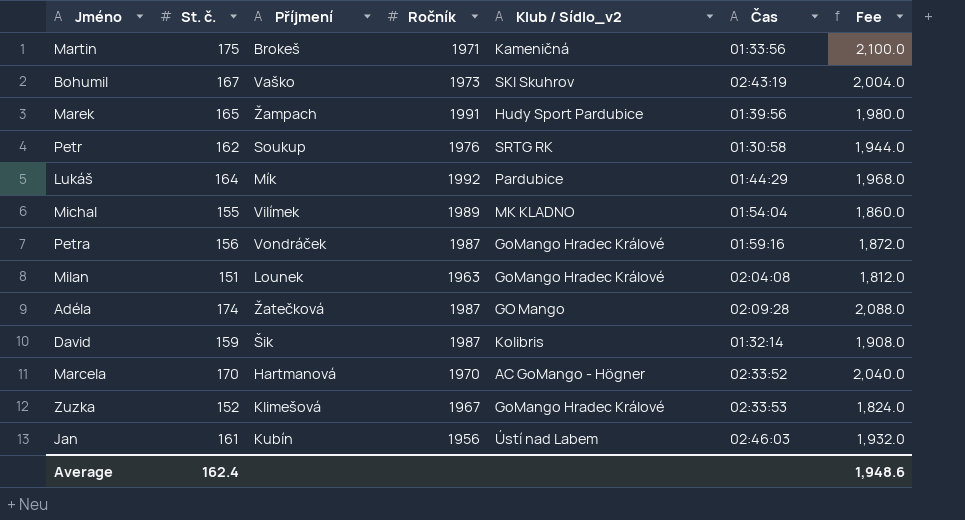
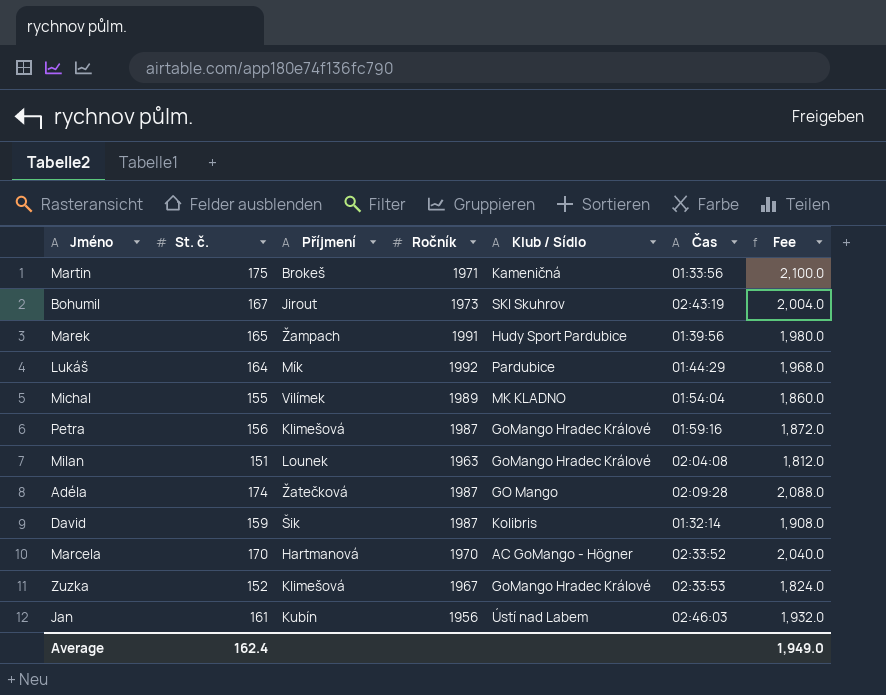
column name: Klub / Sídlo_v2 -> Klub / Sídlo
row Petr: 162 | Soukup | 1976 | SRTG RK | 01:30:58 | 1,944.0 -> none
Bohumil | Příjmení: Vaško -> Jirout
Petra | Příjmení: Vondráček -> Klimešová
Average | Fee: 1,948.6 -> 1,949.0

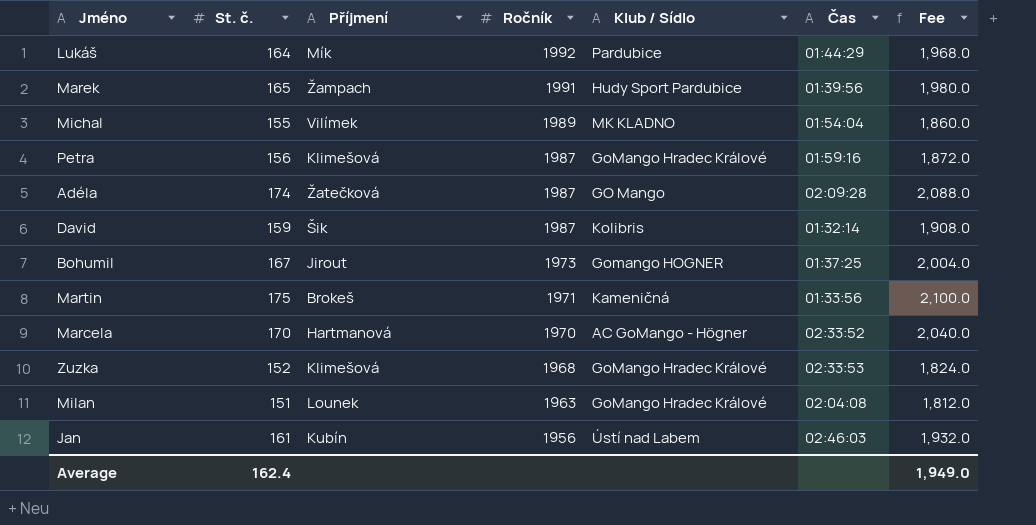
row order: none -> Ročník descending
Bohumil | Klub / Sídlo: SKI Skuhrov -> Gomango HOGNER
Bohumil | Čas: 02:43:19 -> 01:37:25
Zuzka | Ročník: 1967 -> 1968

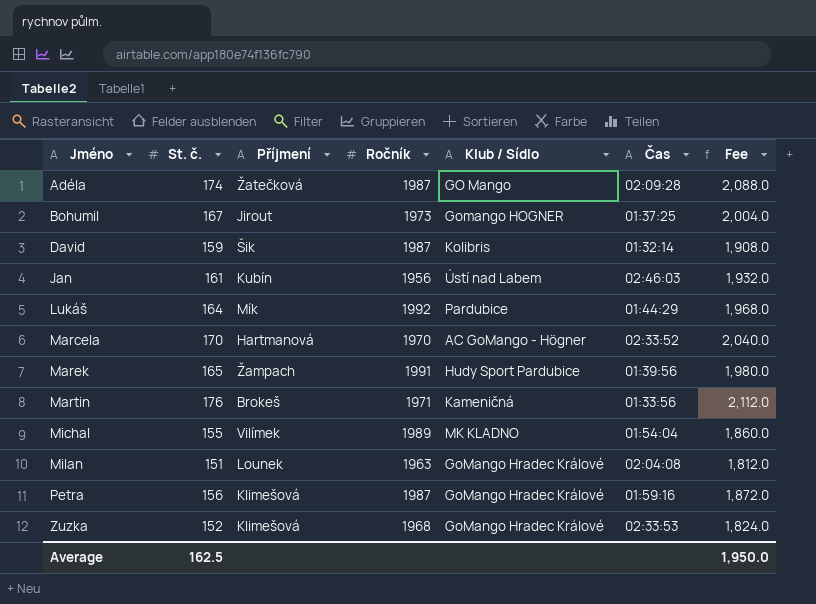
row order: Ročník descending -> Jméno ascending
Martin | St. č.: 175 -> 176
Martin | Fee: 2,100.0 -> 2,112.0
Average | St. č.: 162.4 -> 162.5
Average | Fee: 1,949.0 -> 1,950.0

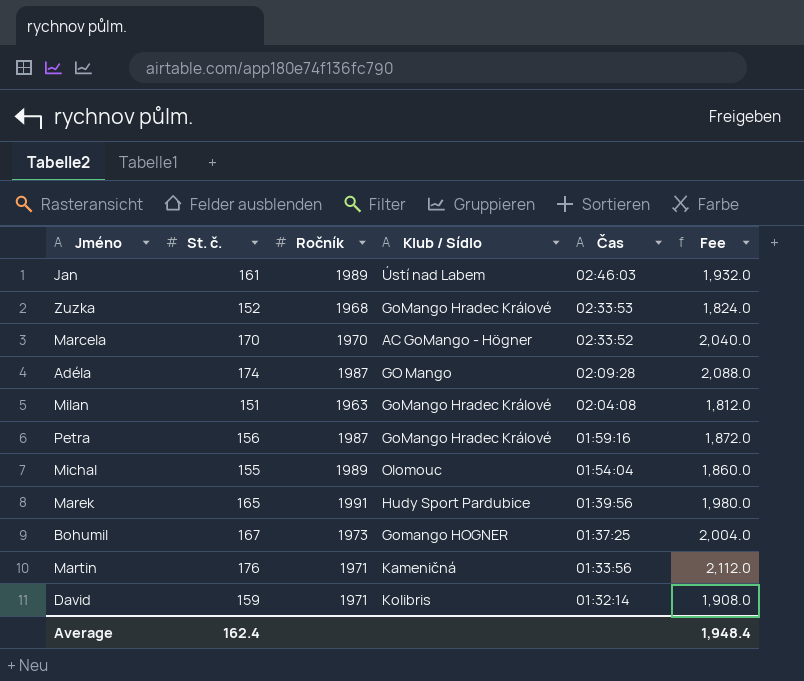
row order: Jméno ascending -> Čas descending
column Příjmení | position: 3 -> none
row Lukáš: 164 | Mík | 1992 | Pardubice | 01:44:29 | 1,968.0 -> none
Jan | Ročník: 1956 -> 1989
Michal | Klub / Sídlo: MK KLADNO -> Olomouc
David | Ročník: 1987 -> 1971
Average | St. č.: 162.5 -> 162.4
Average | Fee: 1,950.0 -> 1,948.4

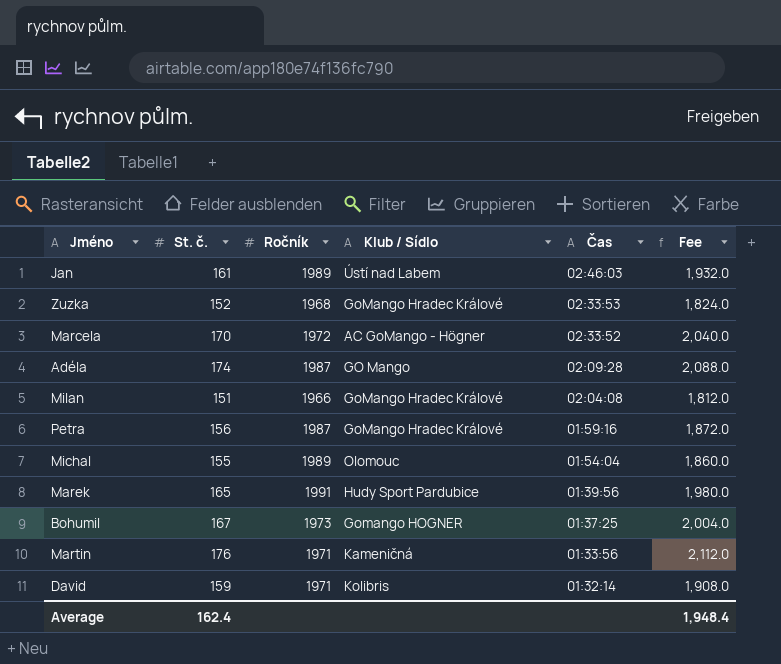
Marcela | Ročník: 1970 -> 1972
Milan | Ročník: 1963 -> 1966

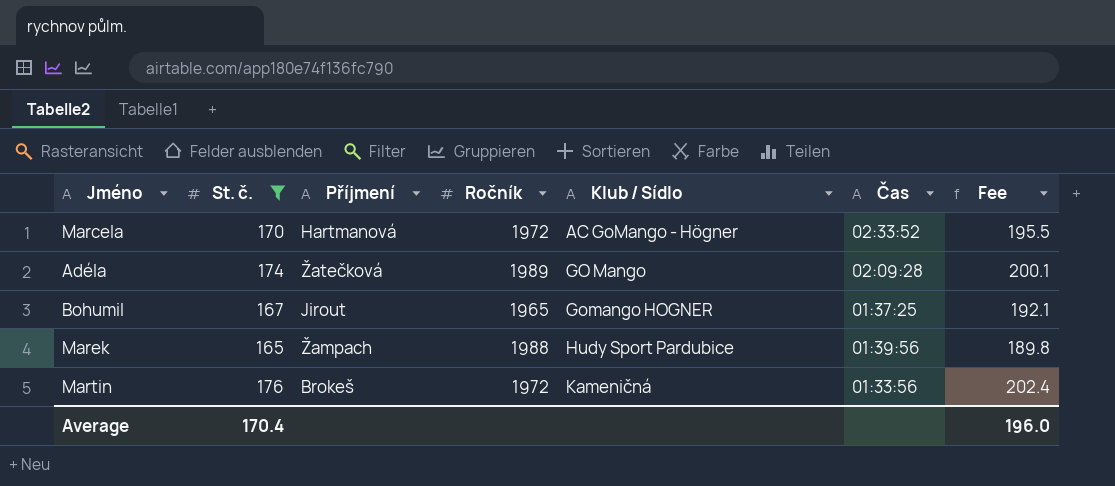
filter: none -> St. č. >= 165
row order: Čas descending -> Klub / Sídlo ascending
column Příjmení | position: none -> 3
column Fee | formula: [St. č.] * 12 -> [St. č.] * 1.15
Adéla | Ročník: 1987 -> 1989
Bohumil | Ročník: 1973 -> 1965
Marek | Ročník: 1991 -> 1988
Martin | Ročník: 1971 -> 1972
Average | St. č.: 162.4 -> 170.4
Average | Fee: 1,948.4 -> 196.0

